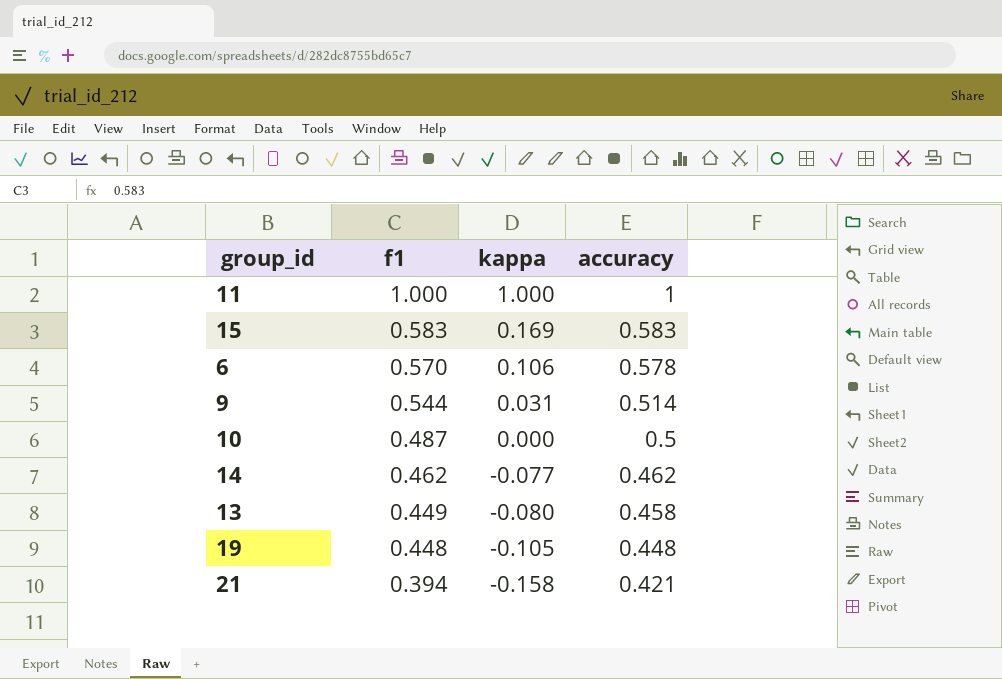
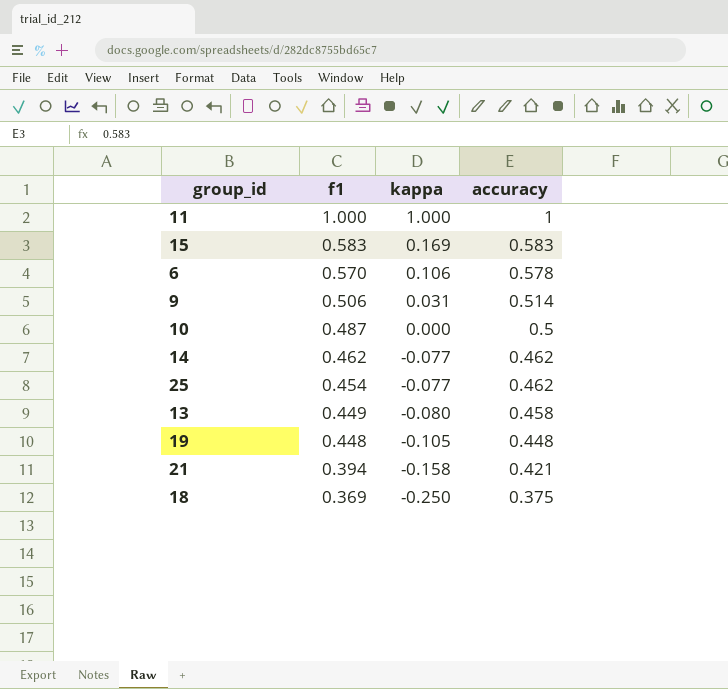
9 | f1: 0.544 -> 0.506
row 25: none -> 0.454 | -0.077 | 0.462
row 18: none -> 0.369 | -0.250 | 0.375

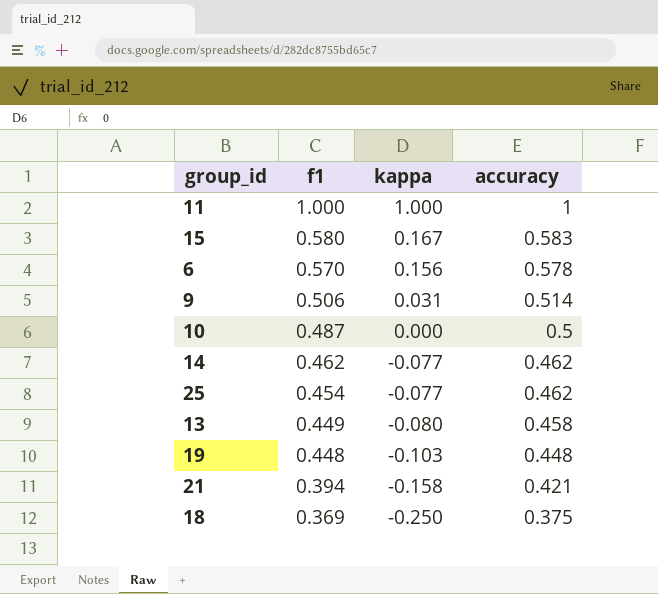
15 | f1: 0.583 -> 0.580
15 | kappa: 0.169 -> 0.167
6 | kappa: 0.106 -> 0.156
19 | kappa: -0.105 -> -0.103

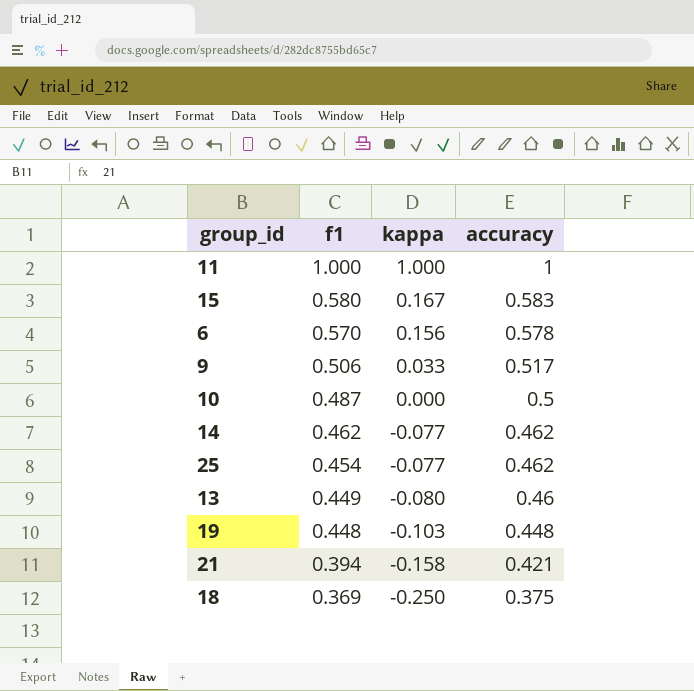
9 | kappa: 0.031 -> 0.033
9 | accuracy: 0.514 -> 0.517
13 | accuracy: 0.458 -> 0.46

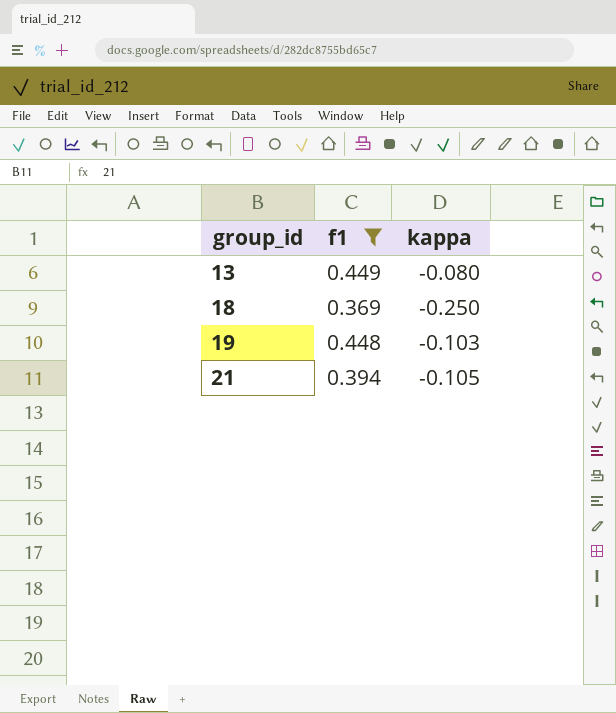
filter: none -> f1 <= 0.449
row order: f1 descending -> group_id ascending
column accuracy | position: 4 -> none
21 | kappa: -0.158 -> -0.105

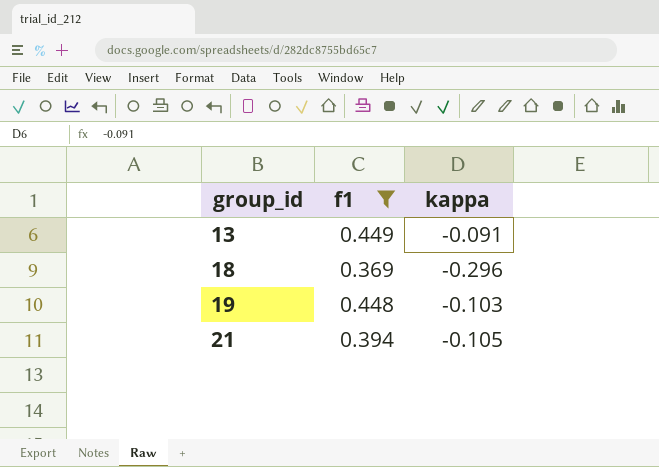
13 | kappa: -0.080 -> -0.091
18 | kappa: -0.250 -> -0.296

